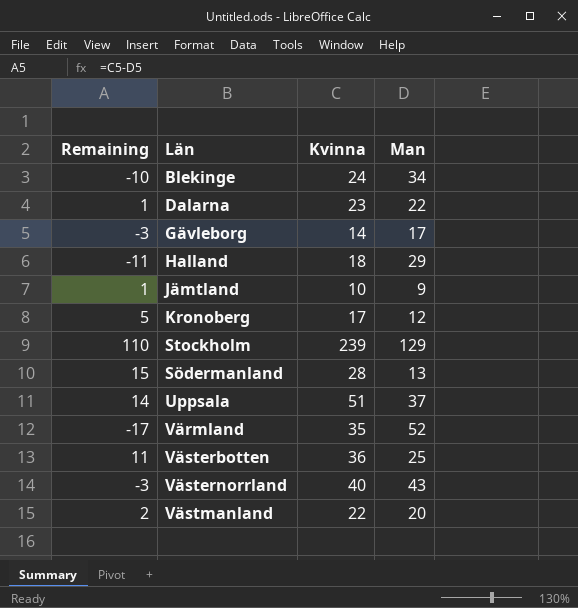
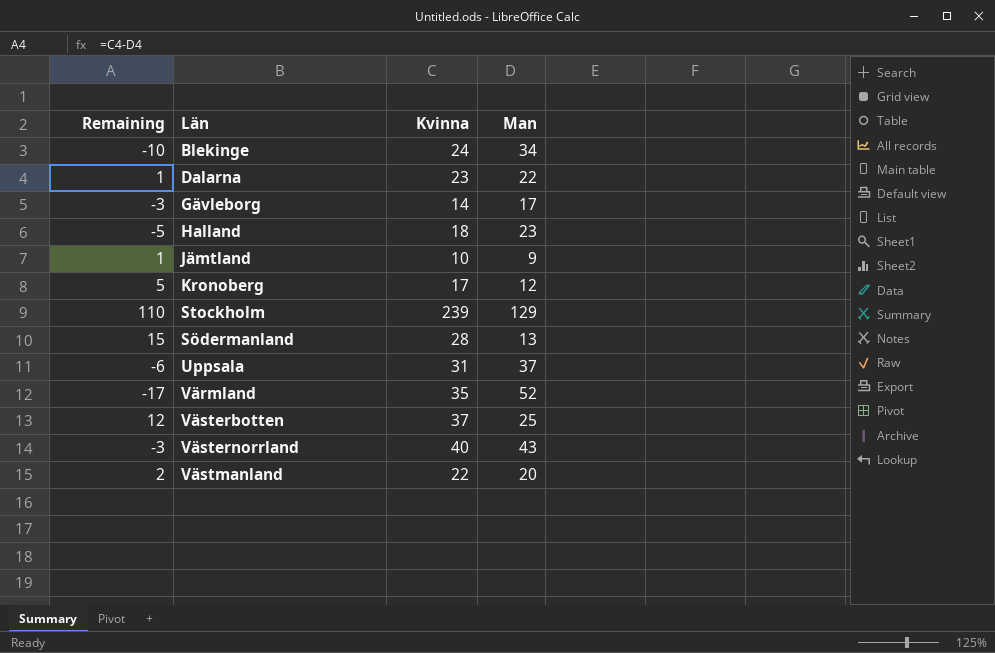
Halland | Remaining: -11 -> -5
Halland | Man: 29 -> 23
Uppsala | Remaining: 14 -> -6
Uppsala | Kvinna: 51 -> 31
Västerbotten | Remaining: 11 -> 12
Västerbotten | Kvinna: 36 -> 37

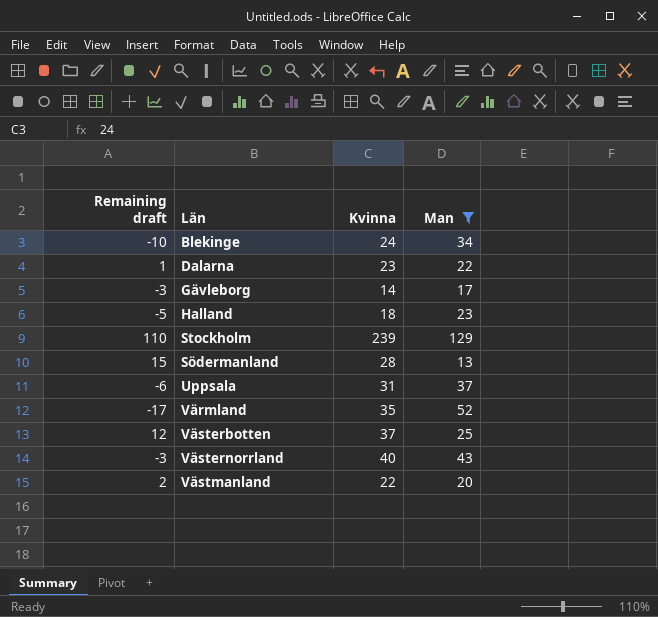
filter: none -> Man >= 13
column name: Remaining -> Remaining draft

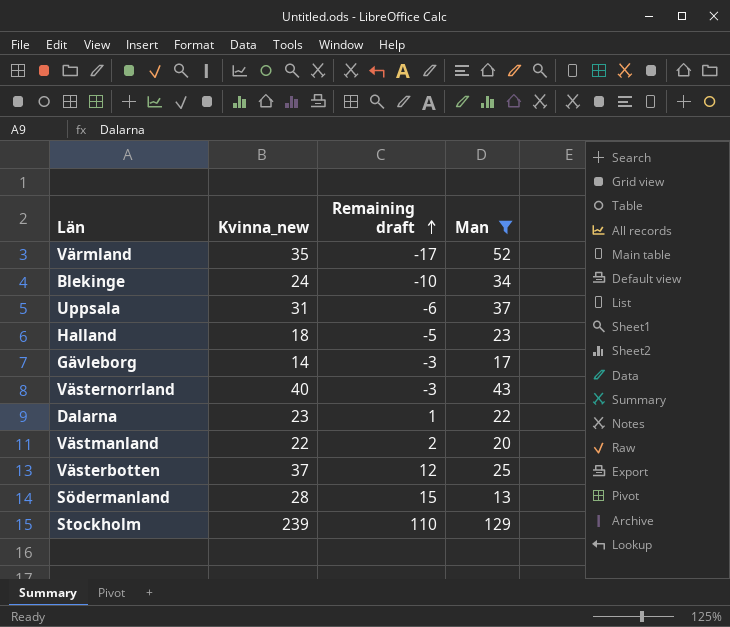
row order: none -> Remaining draft ascending
column name: Kvinna -> Kvinna_new
column Remaining draft | position: 1 -> 3

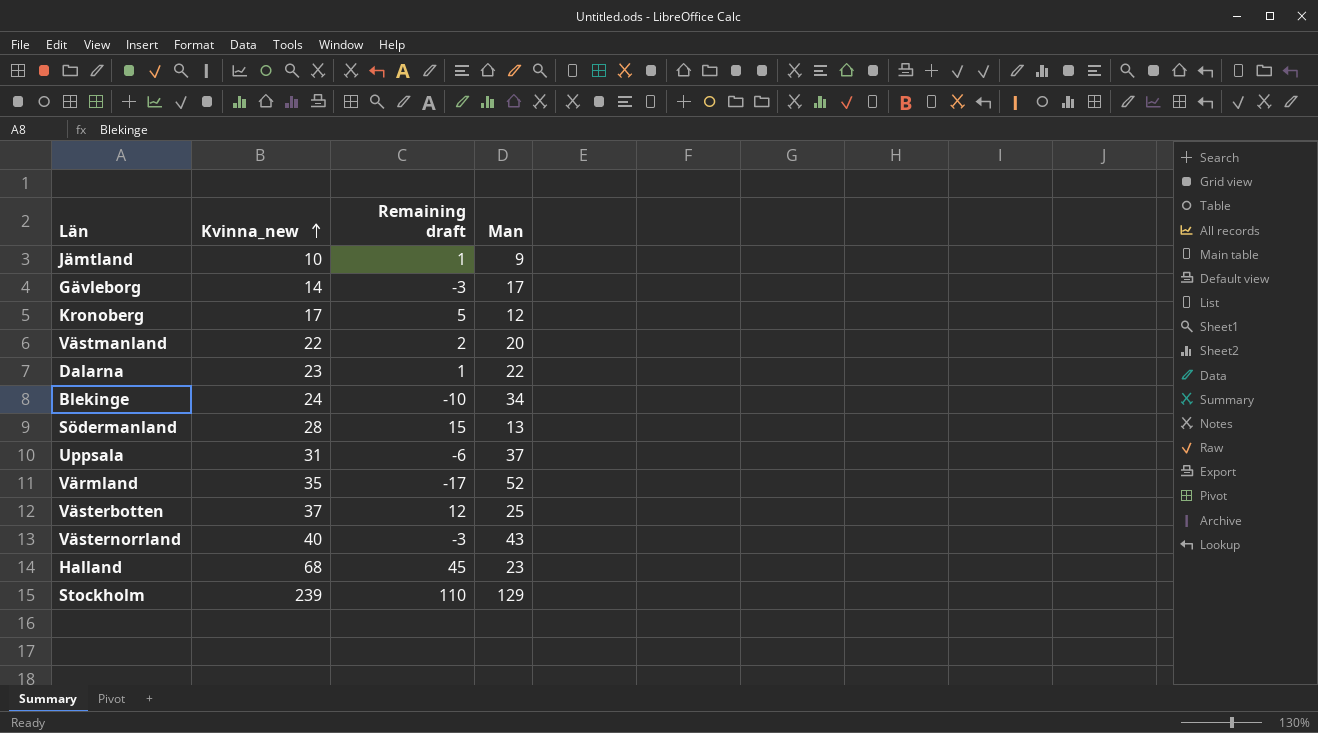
filter: Man >= 13 -> none
row order: Remaining draft ascending -> Kvinna_new ascending
Halland | Kvinna_new: 18 -> 68
Halland | Remaining draft: -5 -> 45

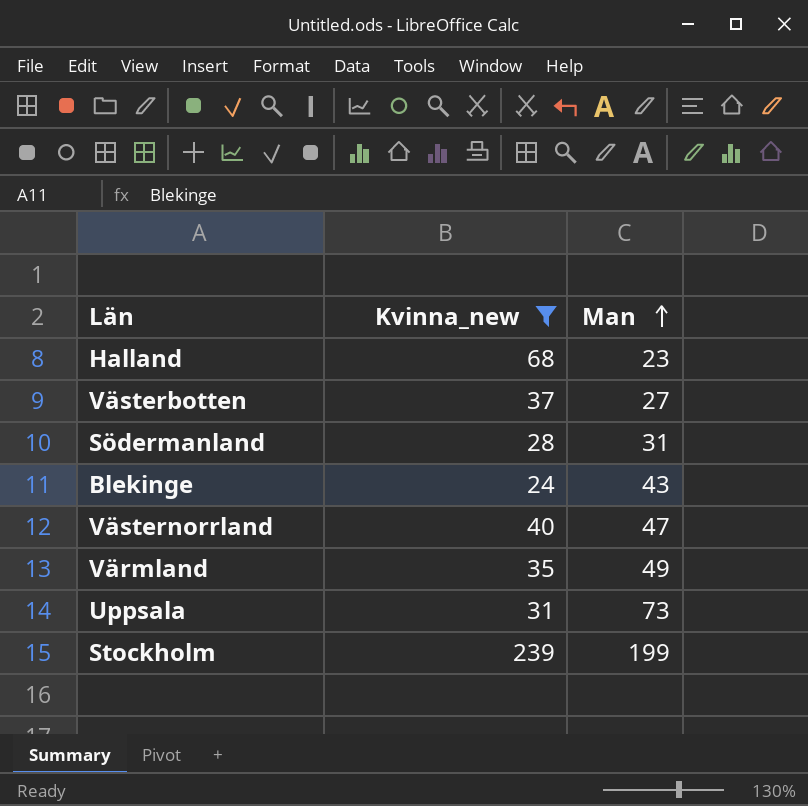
filter: none -> Kvinna_new >= 24
row order: Kvinna_new ascending -> Man ascending
column Remaining draft | formula: [Kvinna_new] - [Man] -> none
Västerbotten | Man: 25 -> 27
Södermanland | Man: 13 -> 31
Blekinge | Man: 34 -> 43
Västernorrland | Man: 43 -> 47
Värmland | Man: 52 -> 49
Uppsala | Man: 37 -> 73
Stockholm | Man: 129 -> 199

